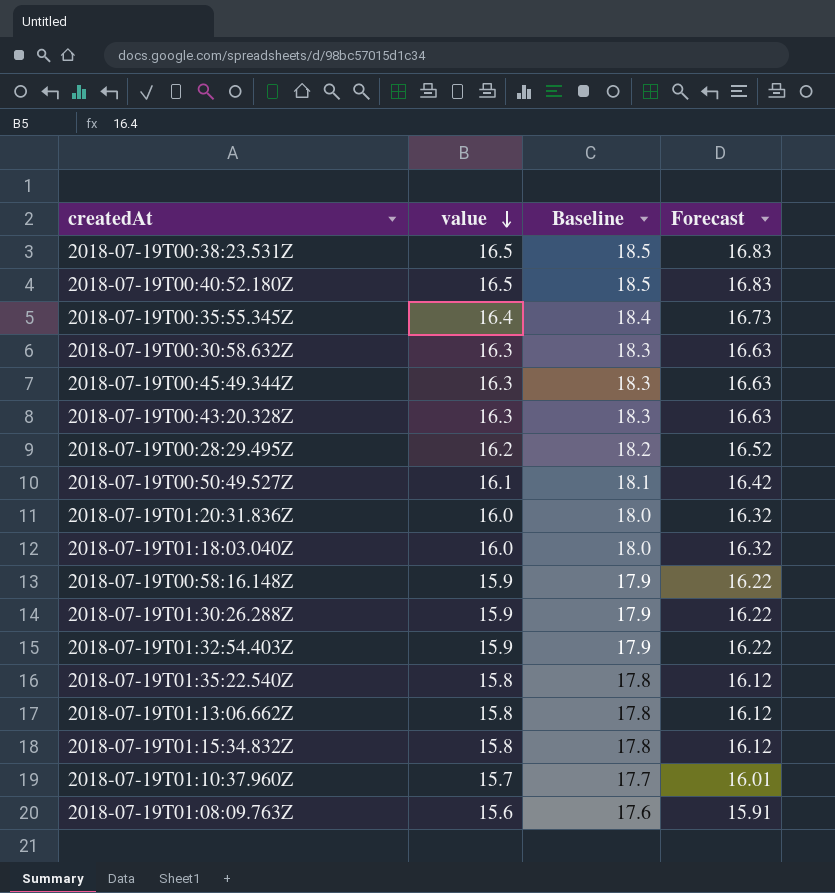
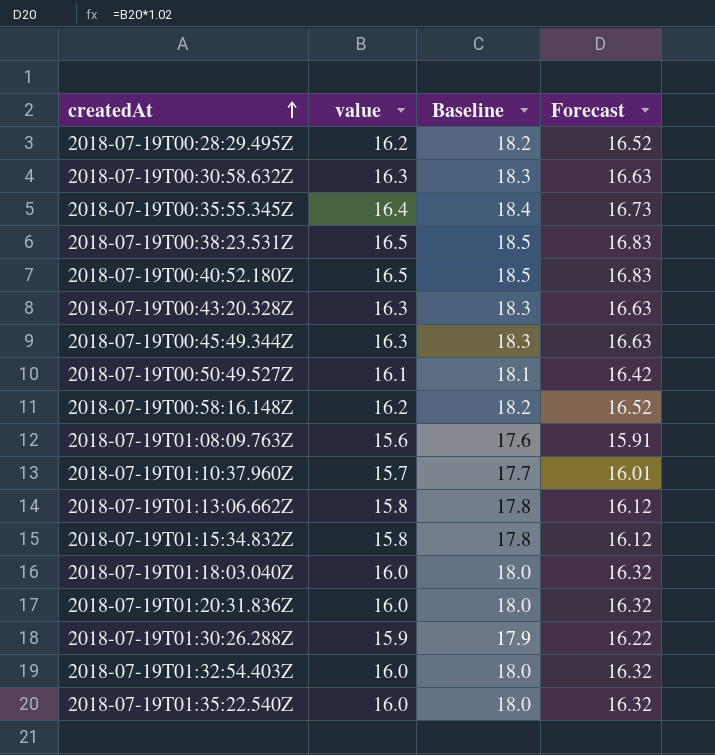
row order: value descending -> createdAt ascending
2018-07-19T00:58:16.148Z | value: 15.9 -> 16.2
2018-07-19T00:58:16.148Z | Baseline: 17.9 -> 18.2
2018-07-19T00:58:16.148Z | Forecast: 16.22 -> 16.52
2018-07-19T01:32:54.403Z | value: 15.9 -> 16.0
2018-07-19T01:32:54.403Z | Baseline: 17.9 -> 18.0
2018-07-19T01:32:54.403Z | Forecast: 16.22 -> 16.32
2018-07-19T01:35:22.540Z | value: 15.8 -> 16.0
2018-07-19T01:35:22.540Z | Baseline: 17.8 -> 18.0
2018-07-19T01:35:22.540Z | Forecast: 16.12 -> 16.32

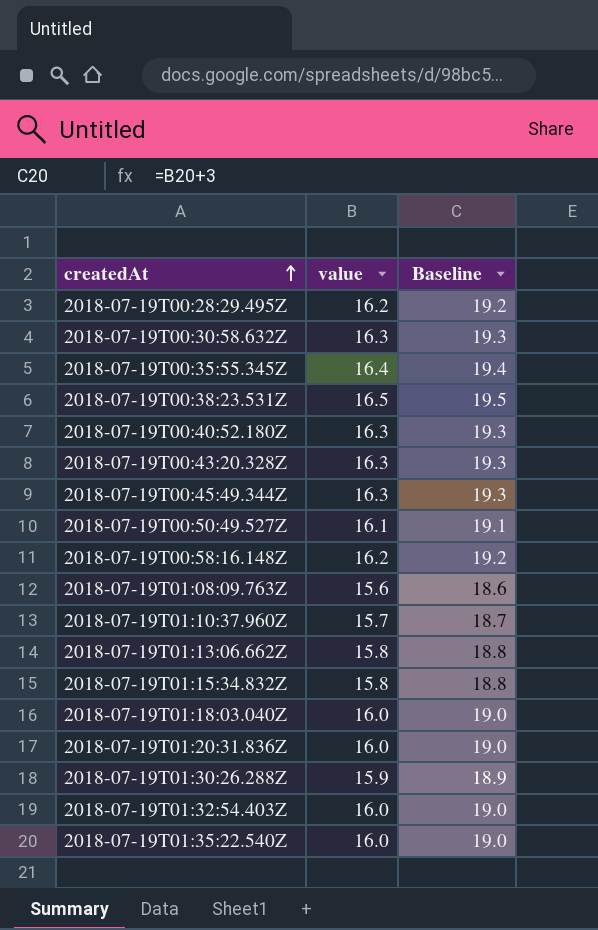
column Forecast | formula: [value] * 1.02 -> none
column Baseline | formula: [value] + 2 -> [value] + 3
2018-07-19T00:40:52.180Z | value: 16.5 -> 16.3

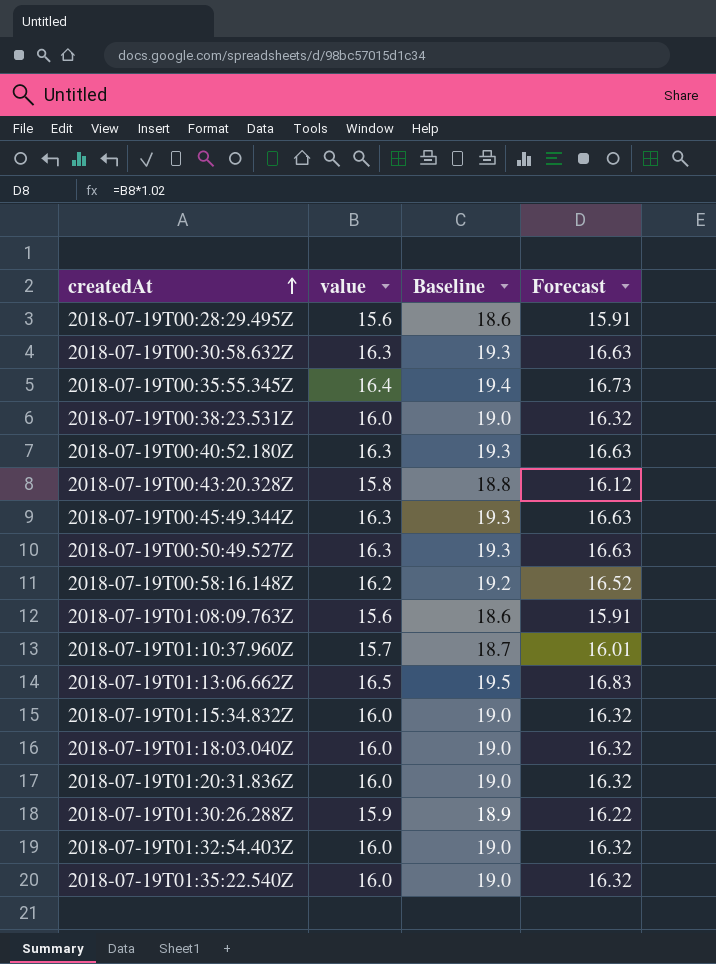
column Forecast | formula: none -> [value] * 1.02
2018-07-19T00:28:29.495Z | value: 16.2 -> 15.6
2018-07-19T00:28:29.495Z | Baseline: 19.2 -> 18.6
2018-07-19T00:38:23.531Z | value: 16.5 -> 16.0
2018-07-19T00:38:23.531Z | Baseline: 19.5 -> 19.0
2018-07-19T00:43:20.328Z | value: 16.3 -> 15.8
2018-07-19T00:43:20.328Z | Baseline: 19.3 -> 18.8
2018-07-19T00:50:49.527Z | value: 16.1 -> 16.3
2018-07-19T00:50:49.527Z | Baseline: 19.1 -> 19.3
2018-07-19T01:13:06.662Z | value: 15.8 -> 16.5
2018-07-19T01:13:06.662Z | Baseline: 18.8 -> 19.5
2018-07-19T01:15:34.832Z | value: 15.8 -> 16.0
2018-07-19T01:15:34.832Z | Baseline: 18.8 -> 19.0

